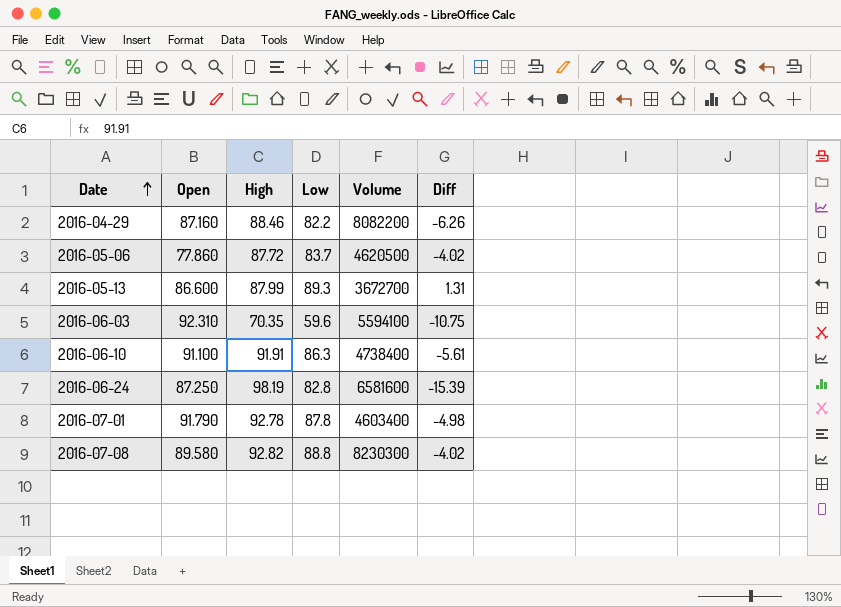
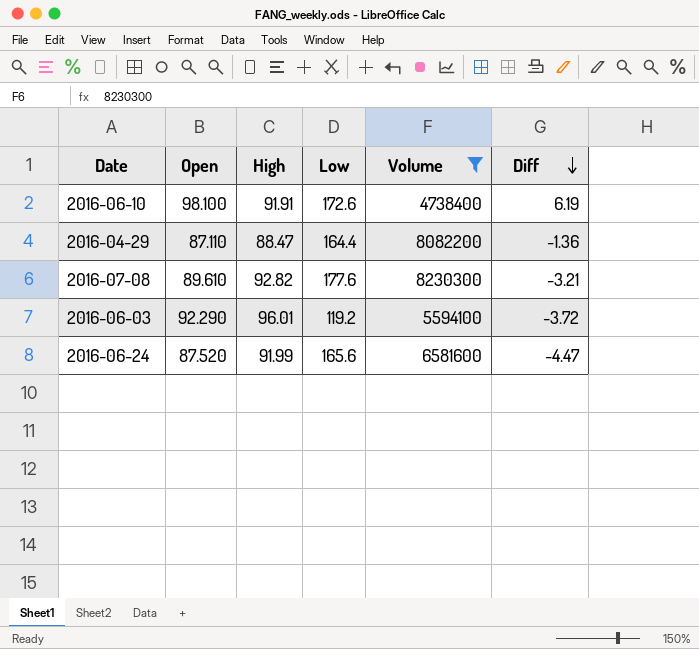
filter: none -> Volume >= 4738400
row order: Date ascending -> Diff descending
column Diff | formula: [Low] - [High] -> [Open] - [High]
2016-06-10 | Open: 91.100 -> 98.100
2016-06-10 | Low: 86.3 -> 172.6
2016-04-29 | Open: 87.160 -> 87.110
2016-04-29 | High: 88.46 -> 88.47
2016-04-29 | Low: 82.2 -> 164.4
2016-07-08 | Open: 89.580 -> 89.610
2016-07-08 | Low: 88.8 -> 177.6
2016-06-03 | Open: 92.310 -> 92.290
2016-06-03 | High: 70.35 -> 96.01
2016-06-03 | Low: 59.6 -> 119.2
2016-06-24 | Open: 87.250 -> 87.520
2016-06-24 | High: 98.19 -> 91.99
2016-06-24 | Low: 82.8 -> 165.6

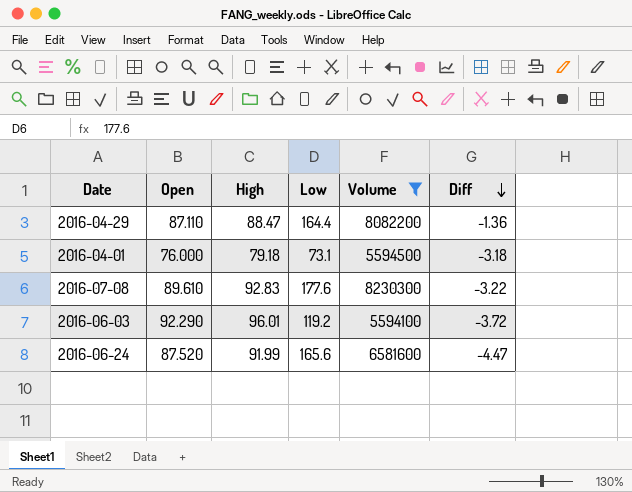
row 2016-06-10: 98.100 | 91.91 | 172.6 | 4738400 | 6.19 -> none
row 2016-04-01: none -> 76.000 | 79.18 | 73.1 | 5594500 | -3.18
2016-07-08 | High: 92.82 -> 92.83
2016-07-08 | Diff: -3.21 -> -3.22

